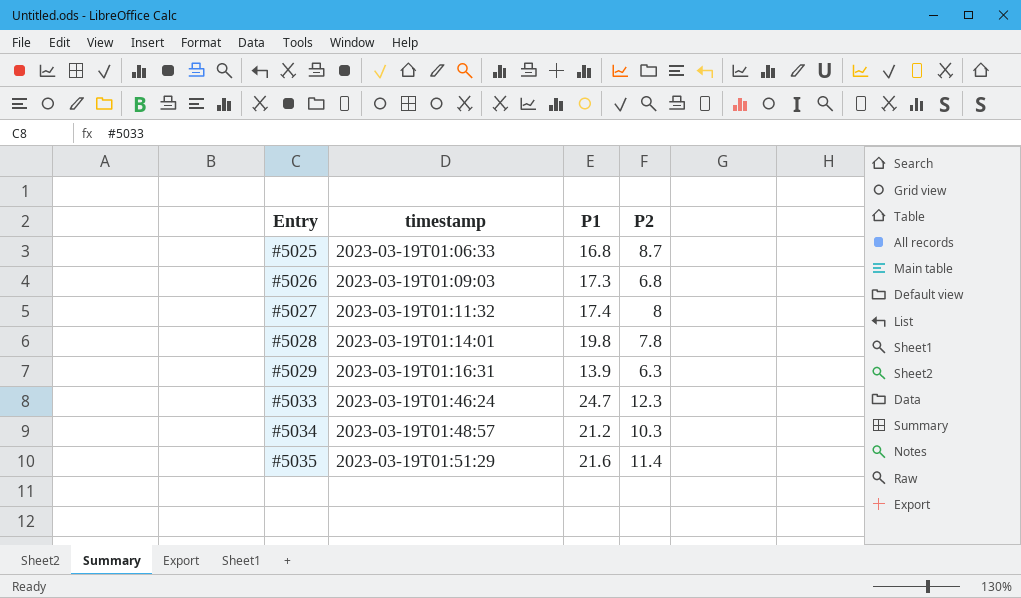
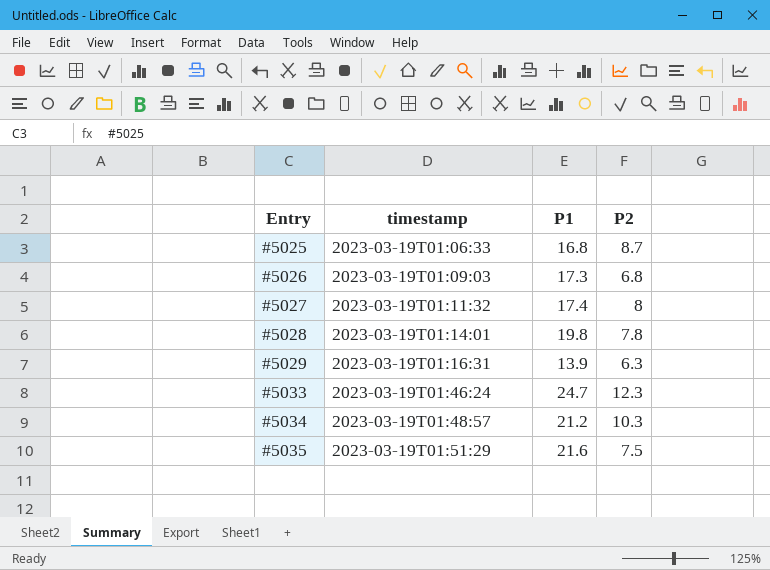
#5035 | P2: 11.4 -> 7.5

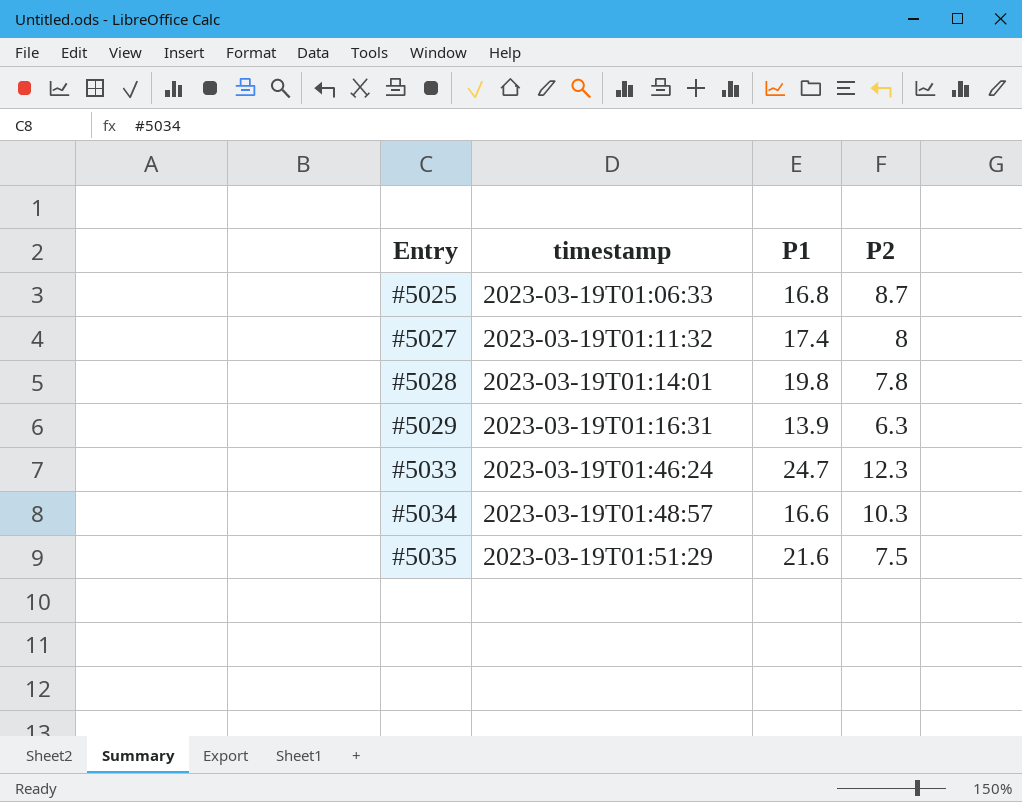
row #5026: 2023-03-19T01:09:03 | 17.3 | 6.8 -> none
#5034 | P1: 21.2 -> 16.6

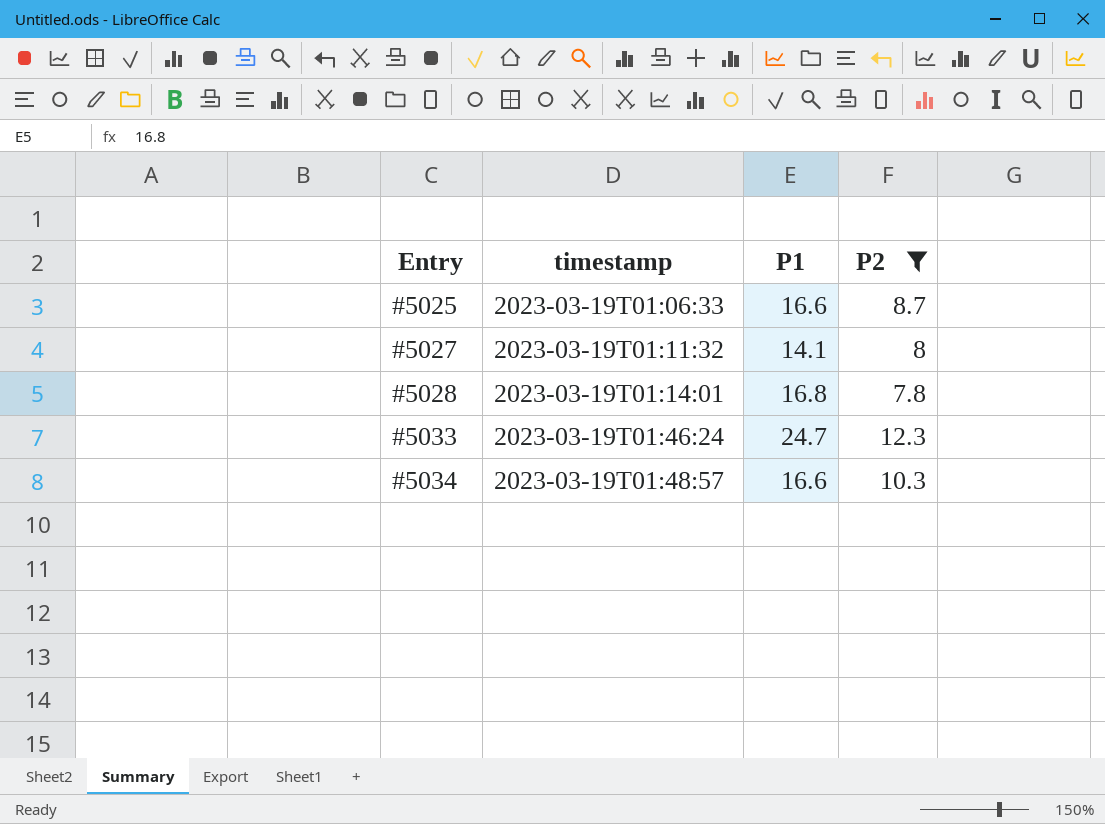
filter: none -> P2 >= 7.8
#5025 | P1: 16.8 -> 16.6
#5027 | P1: 17.4 -> 14.1
#5028 | P1: 19.8 -> 16.8

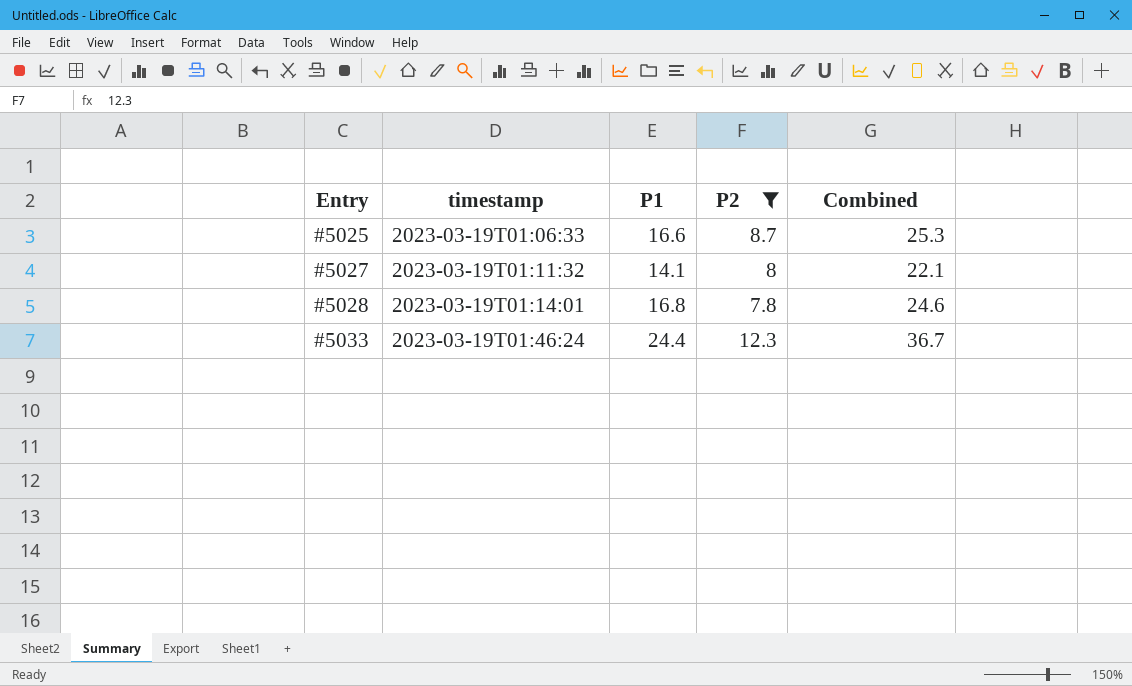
column Combined | formula: none -> [P1] + [P2]
row #5034: 2023-03-19T01:48:57 | 16.6 | 10.3 -> none
#5033 | P1: 24.7 -> 24.4

